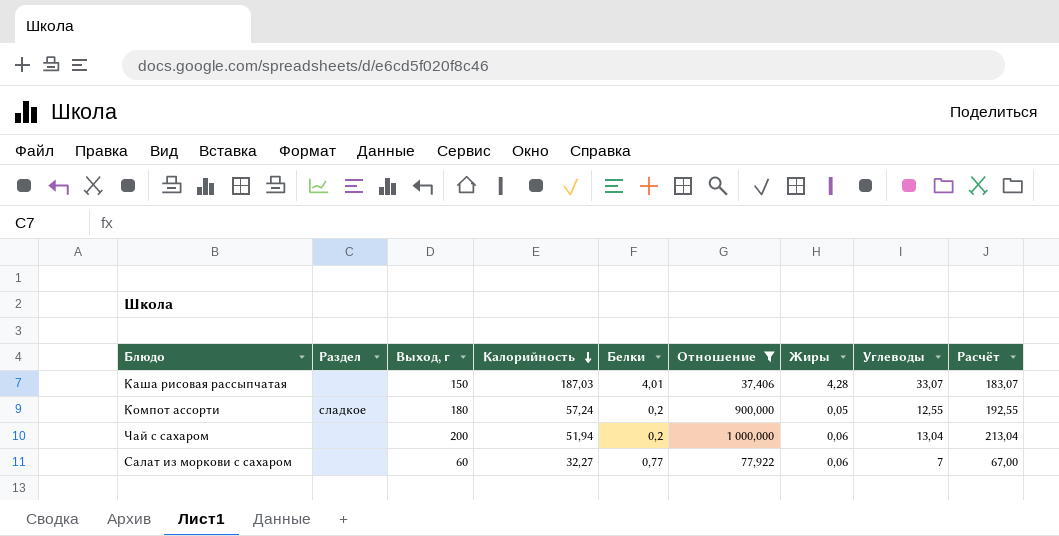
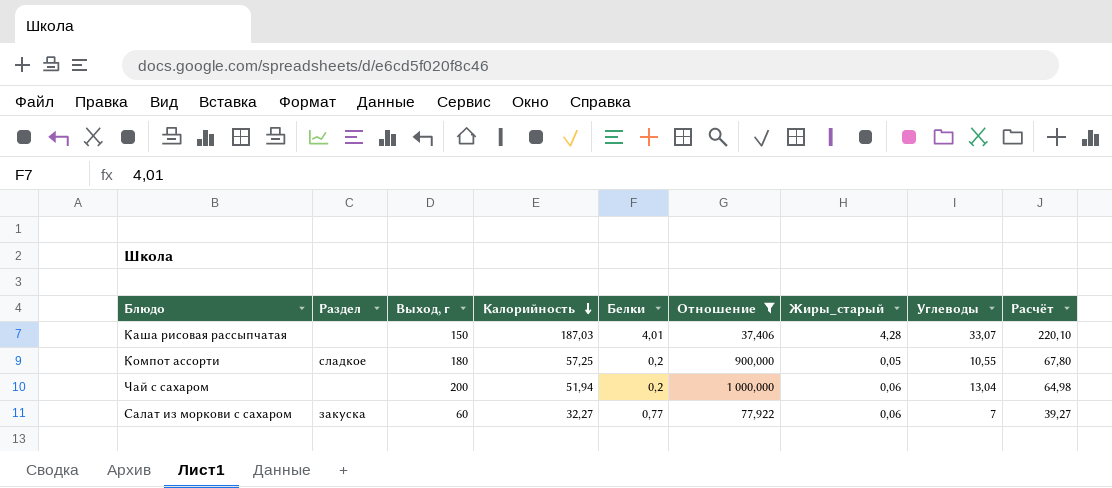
column name: Жиры -> Жиры_старый
column Расчёт | formula: [Выход, г] + [Углеводы] -> [Калорийность] + [Углеводы]
Компот ассорти | Калорийность: 57,24 -> 57,25
Компот ассорти | Углеводы: 12,55 -> 10,55
Салат из моркови с сахаром | Раздел: none -> закуска

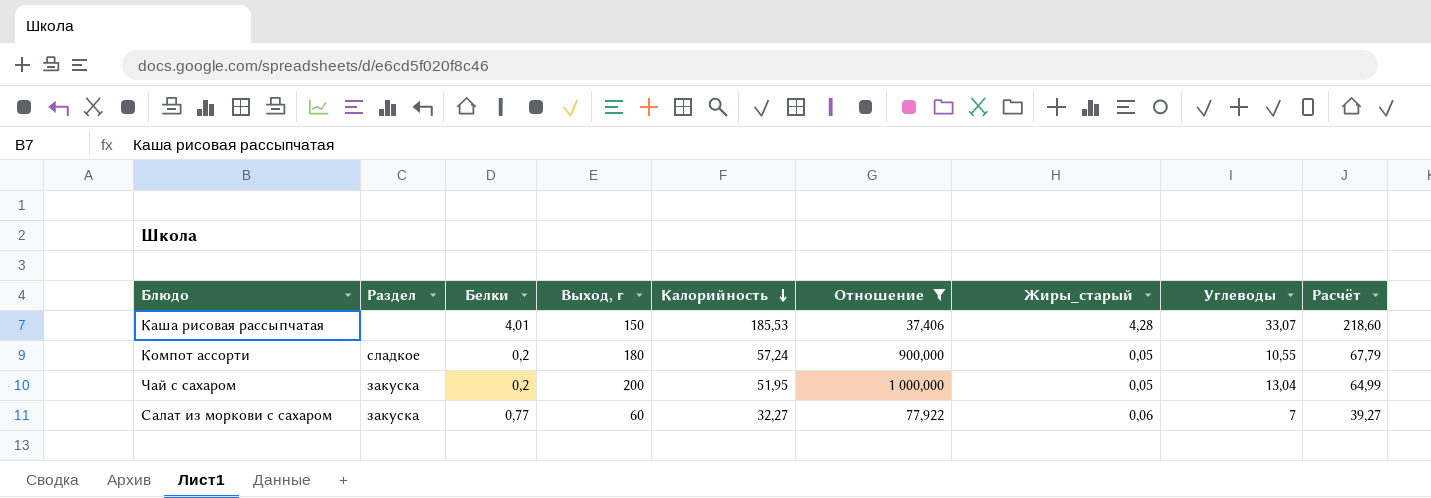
column Белки | position: 5 -> 3
Каша рисовая рассыпчатая | Калорийность: 187,03 -> 185,53
Каша рисовая рассыпчатая | Расчёт: 220,10 -> 218,60
Компот ассорти | Калорийность: 57,25 -> 57,24
Компот ассорти | Расчёт: 67,80 -> 67,79
Чай с сахаром | Раздел: none -> закуска
Чай с сахаром | Калорийность: 51,94 -> 51,95
Чай с сахаром | Жиры_старый: 0,06 -> 0,05
Чай с сахаром | Расчёт: 64,98 -> 64,99

